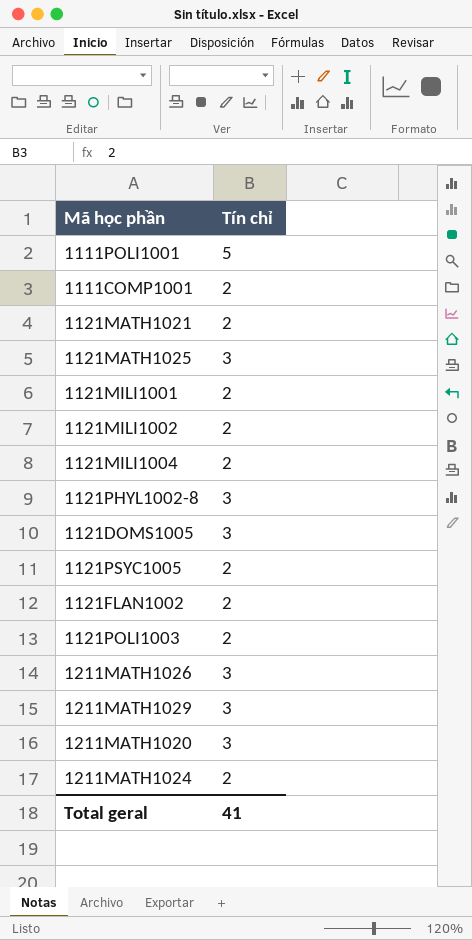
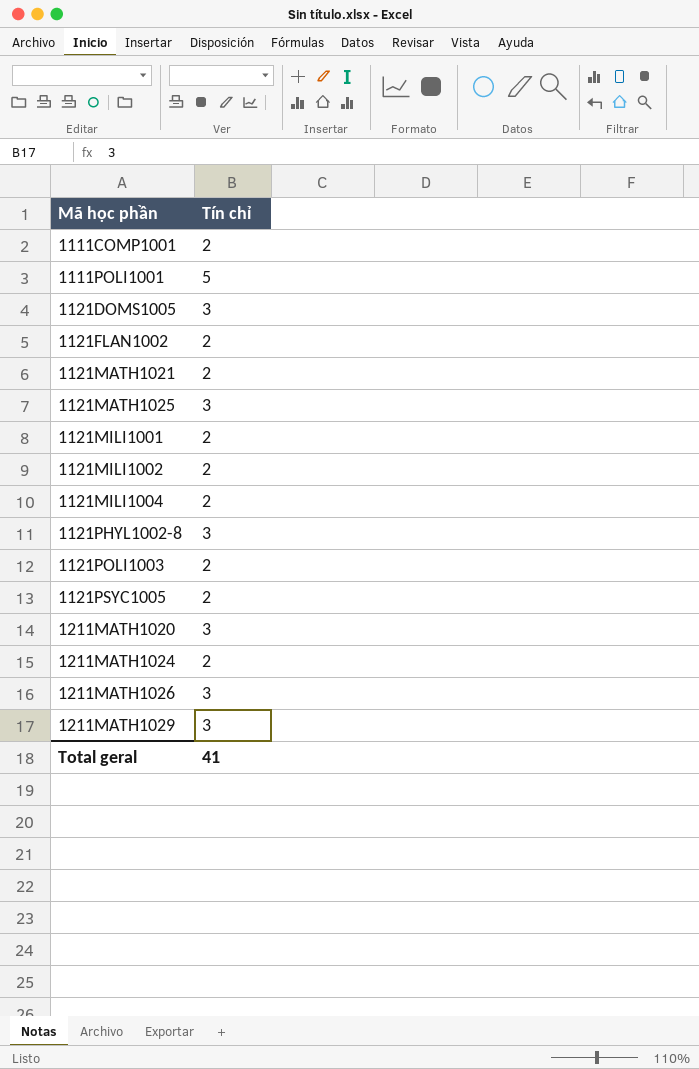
row order: none -> Mã học phần ascending

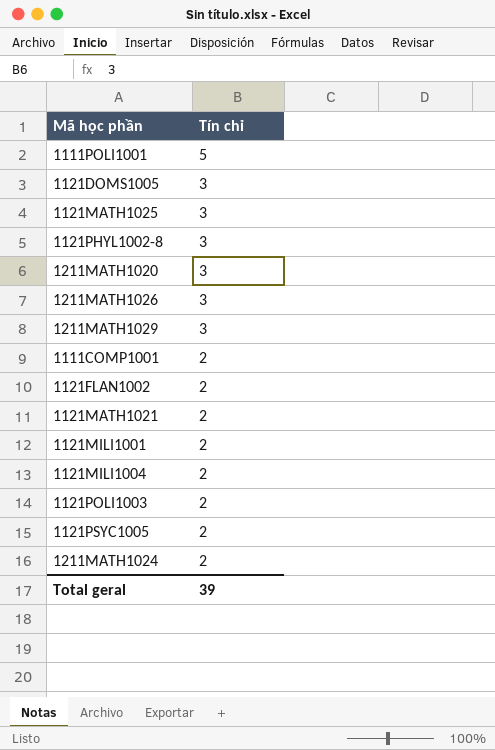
row order: Mã học phần ascending -> Tín chỉ descending
row 1121MILI1002: 2 -> none
Total geral | Tín chỉ: 41 -> 39

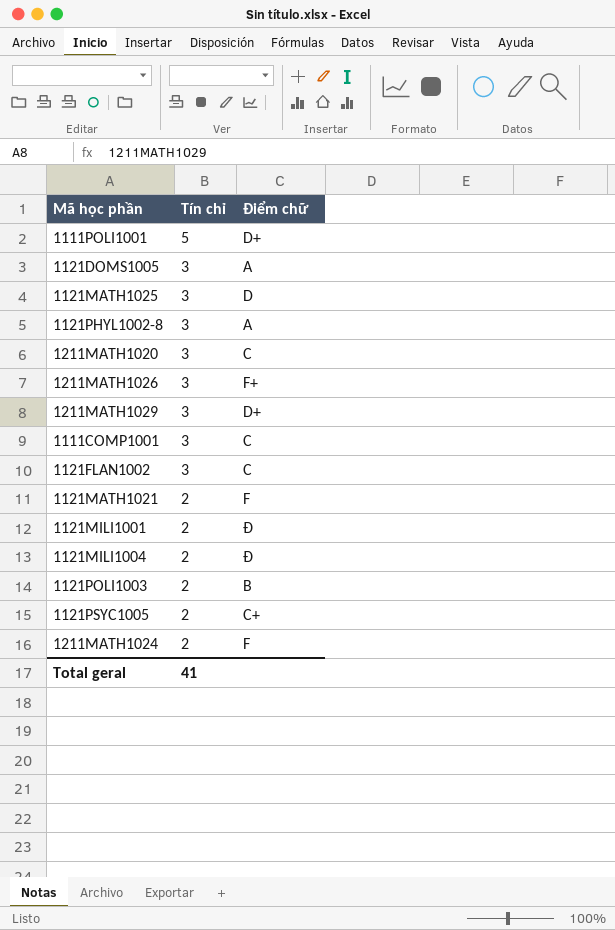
column Điểm chữ | position: none -> 3
1111COMP1001 | Tín chỉ: 2 -> 3
1121FLAN1002 | Tín chỉ: 2 -> 3
Total geral | Tín chỉ: 39 -> 41

